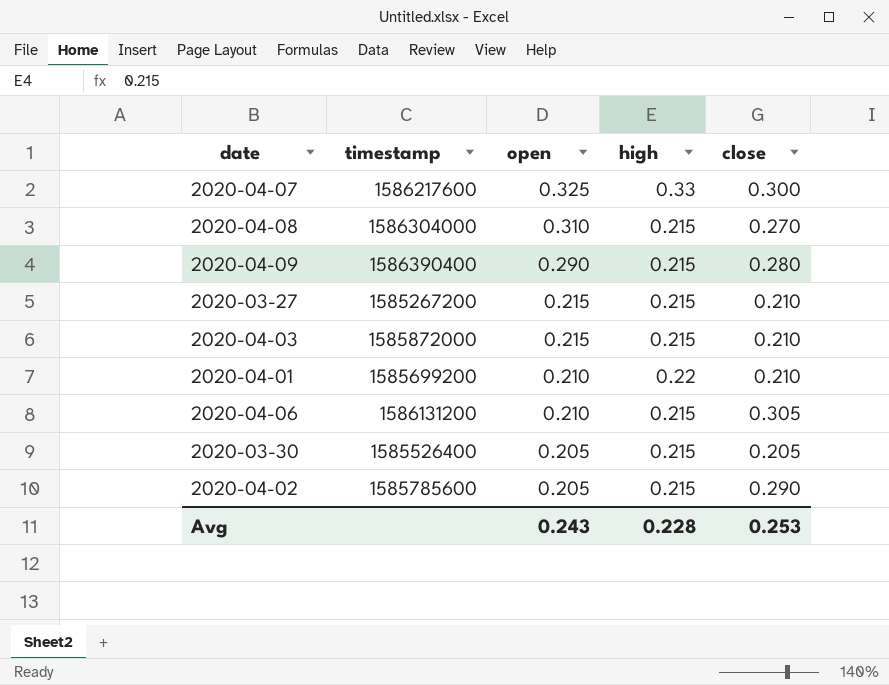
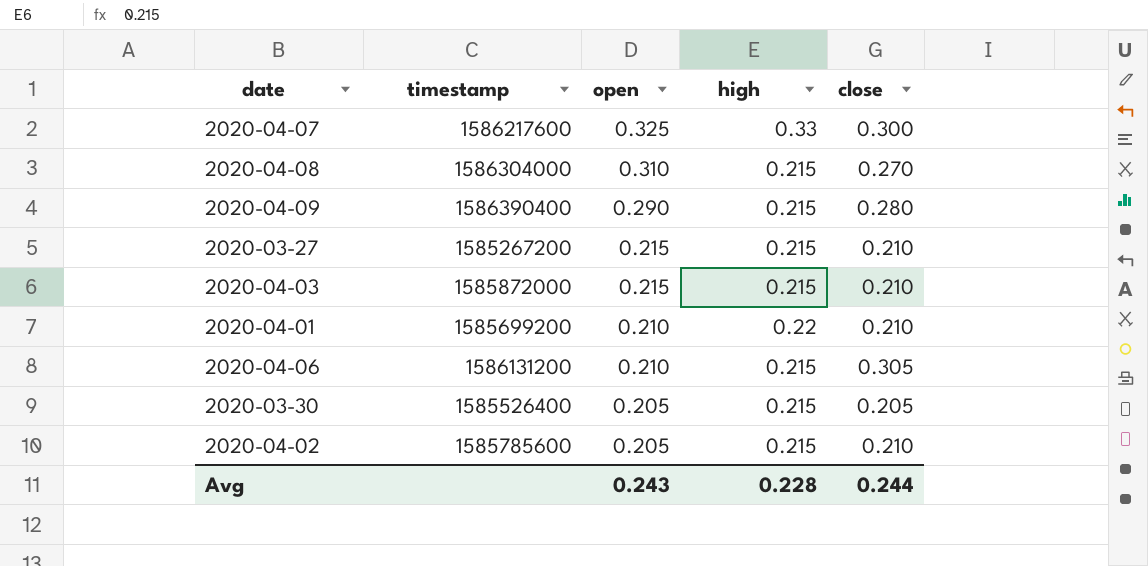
2020-04-02 | close: 0.290 -> 0.210
Avg | close: 0.253 -> 0.244

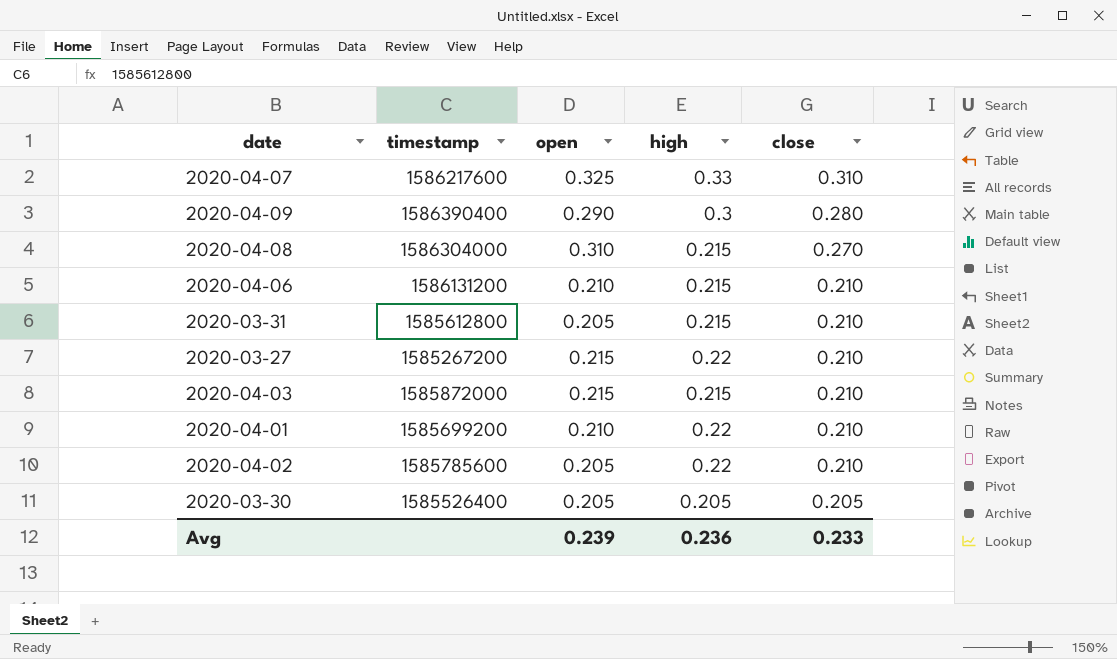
row order: open descending -> close descending
2020-04-07 | close: 0.300 -> 0.310
2020-04-09 | high: 0.215 -> 0.3
2020-04-06 | close: 0.305 -> 0.210
row 2020-03-31: none -> 1585612800 | 0.205 | 0.215 | 0.210
2020-03-27 | high: 0.215 -> 0.22
2020-04-02 | high: 0.215 -> 0.22
2020-03-30 | high: 0.215 -> 0.205
Avg | open: 0.243 -> 0.239
Avg | high: 0.228 -> 0.236
Avg | close: 0.244 -> 0.233

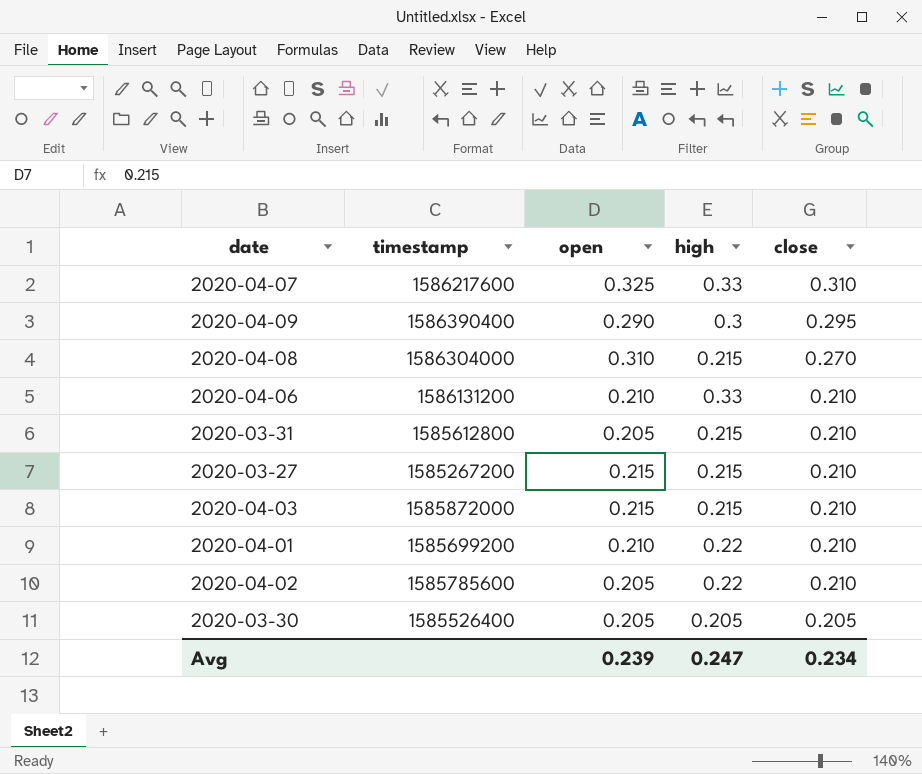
2020-04-09 | close: 0.280 -> 0.295
2020-04-06 | high: 0.215 -> 0.33
2020-03-27 | high: 0.22 -> 0.215
Avg | high: 0.236 -> 0.247
Avg | close: 0.233 -> 0.234

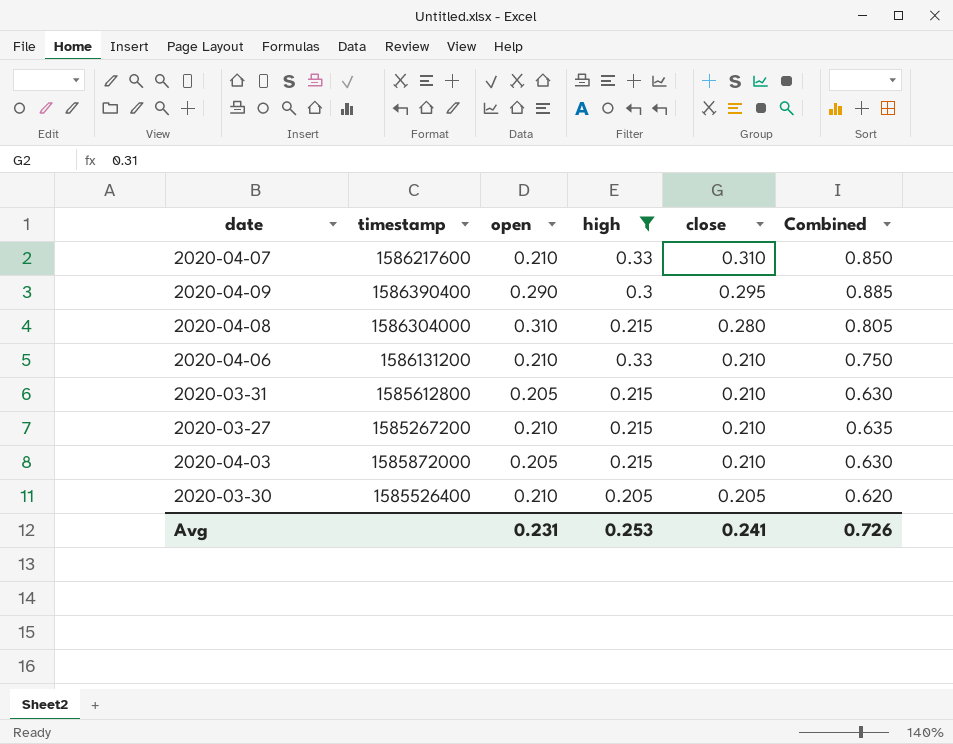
filter: none -> high != 0.22
column Combined | formula: none -> [open] + [high] + [close]
2020-04-07 | open: 0.325 -> 0.210
2020-04-08 | close: 0.270 -> 0.280
2020-03-27 | open: 0.215 -> 0.210
2020-04-03 | open: 0.215 -> 0.205
2020-03-30 | open: 0.205 -> 0.210
Avg | open: 0.239 -> 0.231
Avg | high: 0.247 -> 0.253
Avg | close: 0.234 -> 0.241

